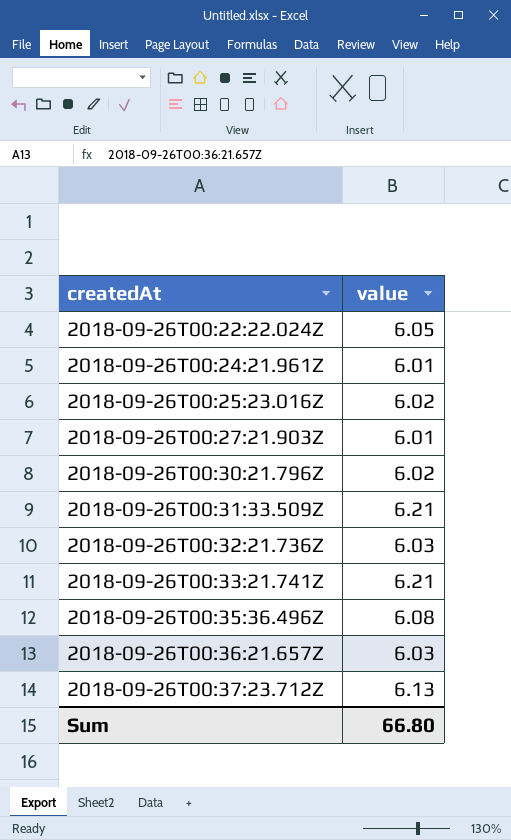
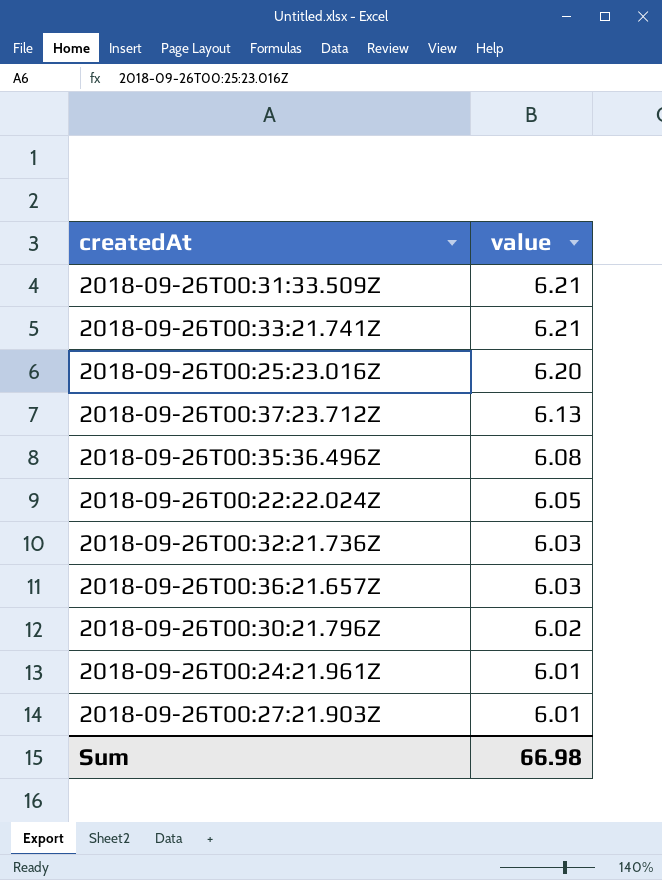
row order: createdAt ascending -> value descending
2018-09-26T00:25:23.016Z | value: 6.02 -> 6.20
Sum | value: 66.80 -> 66.98

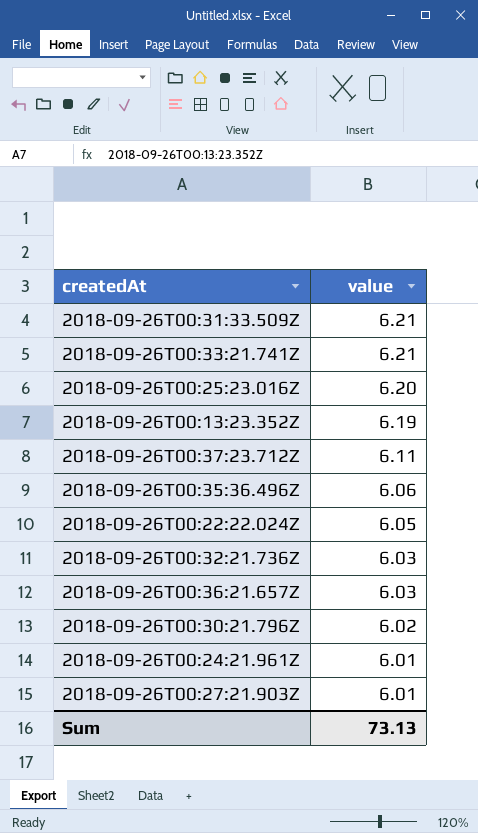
row 2018-09-26T00:13:23.352Z: none -> 6.19
2018-09-26T00:37:23.712Z | value: 6.13 -> 6.11
2018-09-26T00:35:36.496Z | value: 6.08 -> 6.06
Sum | value: 66.98 -> 73.13

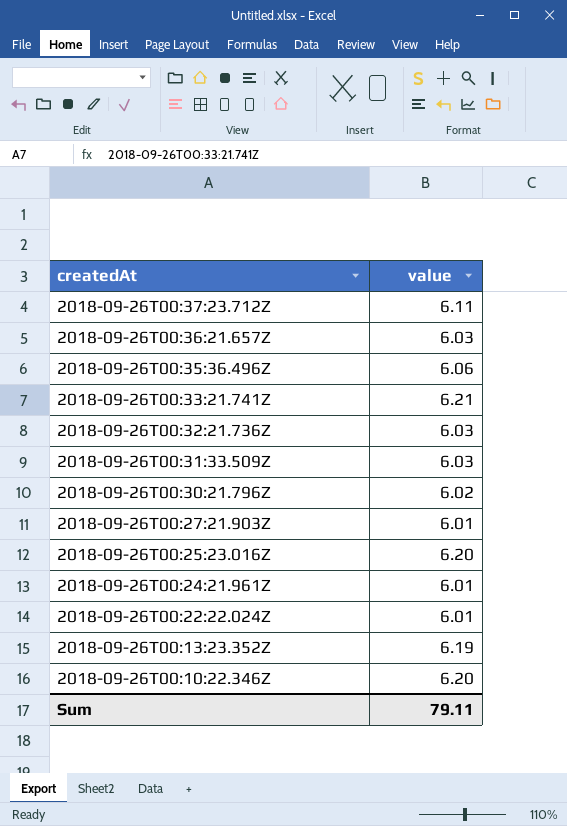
row order: value descending -> createdAt descending
2018-09-26T00:31:33.509Z | value: 6.21 -> 6.03
2018-09-26T00:22:22.024Z | value: 6.05 -> 6.01
row 2018-09-26T00:10:22.346Z: none -> 6.20
Sum | value: 73.13 -> 79.11

